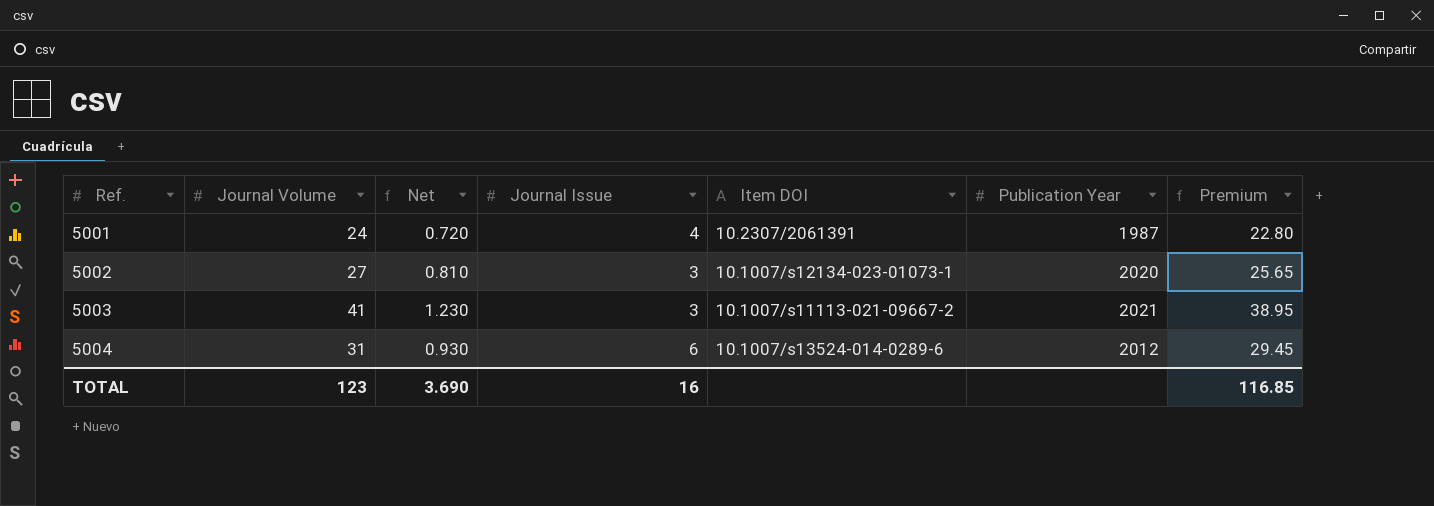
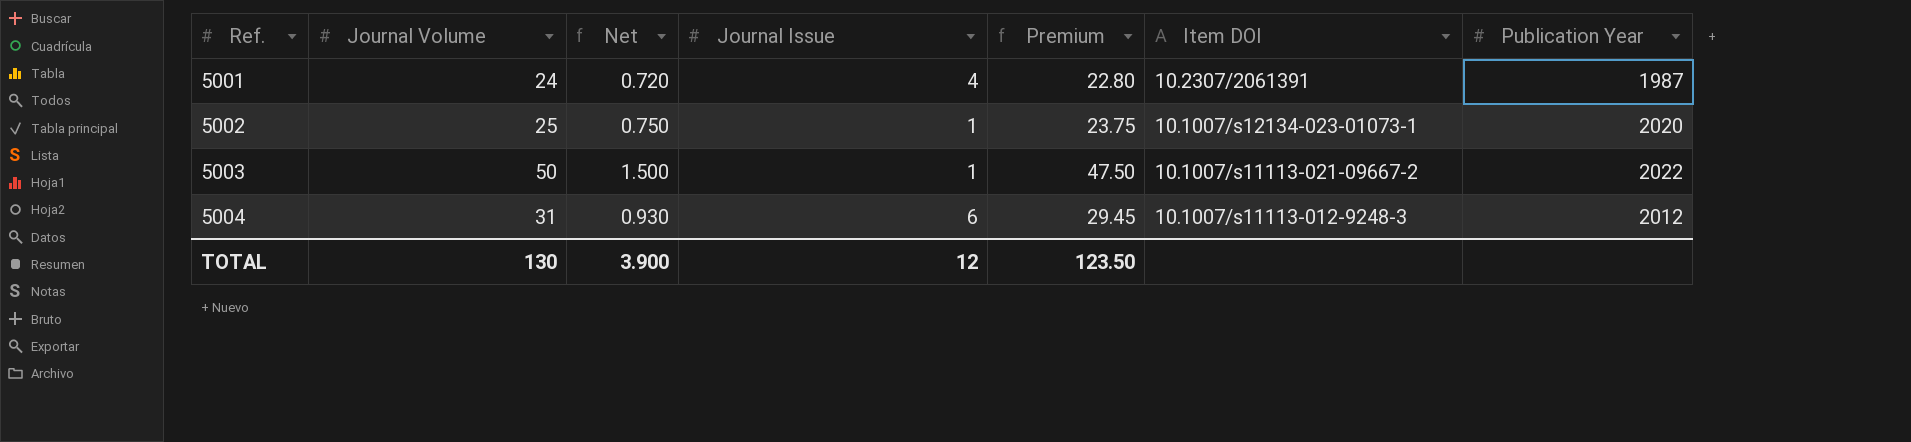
column Premium | position: 7 -> 5
5002 | Journal Volume: 27 -> 25
5002 | Net: 0.810 -> 0.750
5002 | Journal Issue: 3 -> 1
5002 | Premium: 25.65 -> 23.75
5003 | Journal Volume: 41 -> 50
5003 | Net: 1.230 -> 1.500
5003 | Journal Issue: 3 -> 1
5003 | Premium: 38.95 -> 47.50
5003 | Publication Year: 2021 -> 2022
5004 | Item DOI: 10.1007/s13524-014-0289-6 -> 10.1007/s11113-012-9248-3
TOTAL | Journal Volume: 123 -> 130
TOTAL | Net: 3.690 -> 3.900
TOTAL | Journal Issue: 16 -> 12
TOTAL | Premium: 116.85 -> 123.50

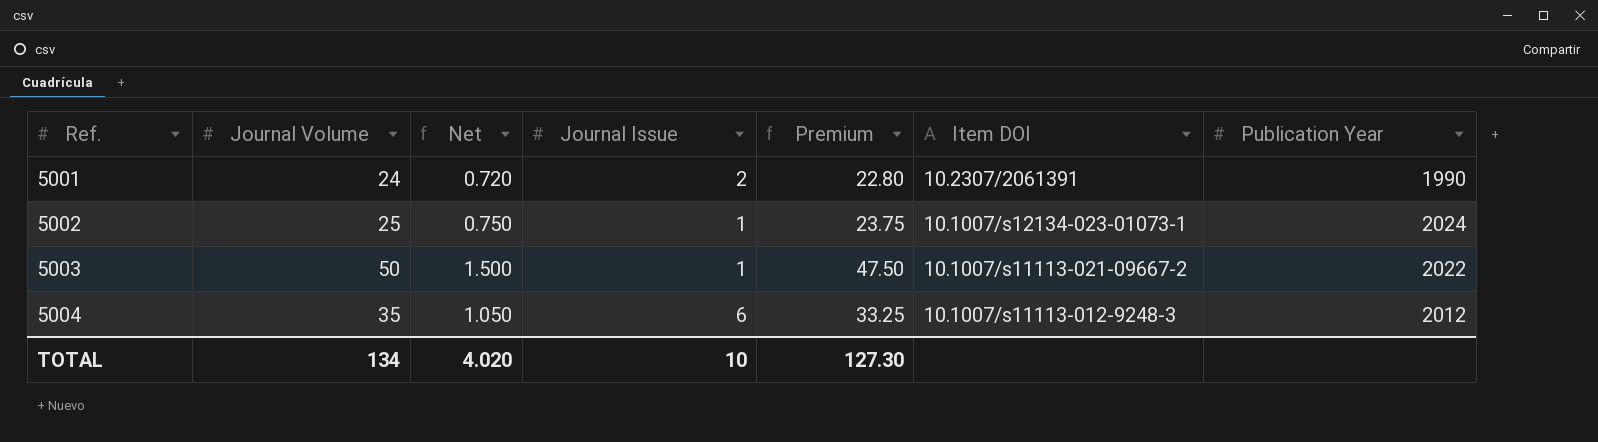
5001 | Journal Issue: 4 -> 2
5001 | Publication Year: 1987 -> 1990
5002 | Publication Year: 2020 -> 2024
5004 | Journal Volume: 31 -> 35
5004 | Net: 0.930 -> 1.050
5004 | Premium: 29.45 -> 33.25
TOTAL | Journal Volume: 130 -> 134
TOTAL | Net: 3.900 -> 4.020
TOTAL | Journal Issue: 12 -> 10
TOTAL | Premium: 123.50 -> 127.30

